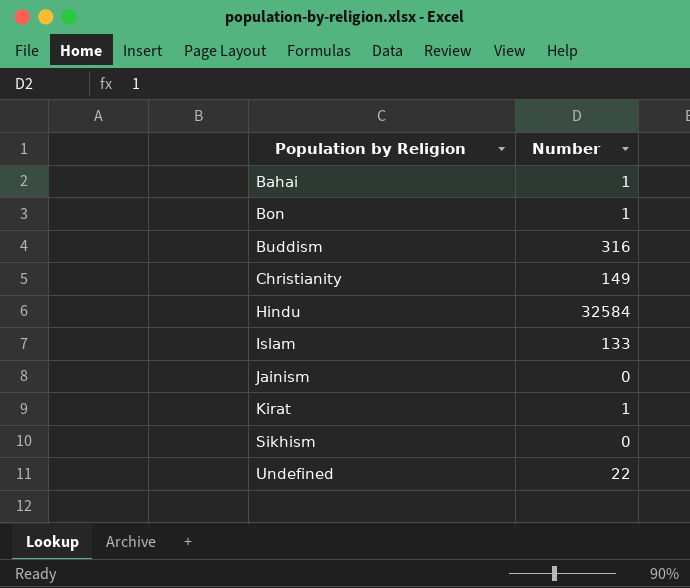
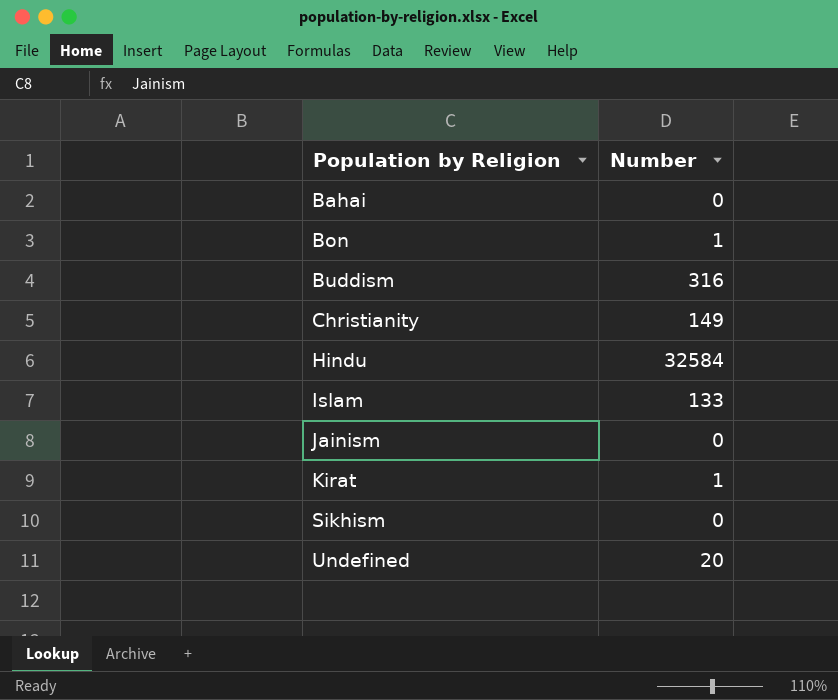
Bahai | Number: 1 -> 0
Undefined | Number: 22 -> 20

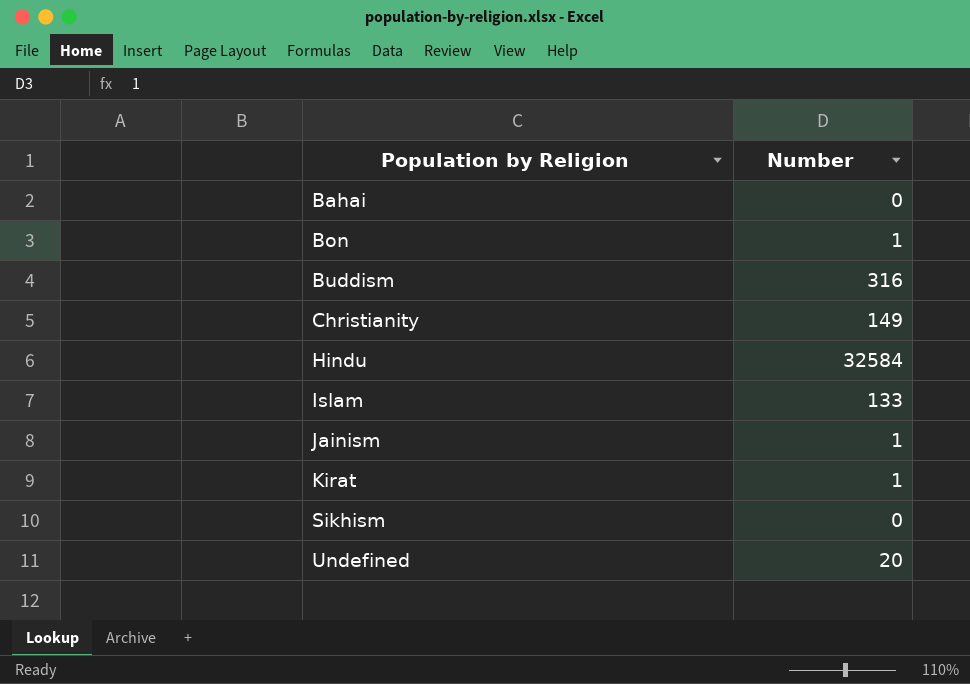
Jainism | Number: 0 -> 1

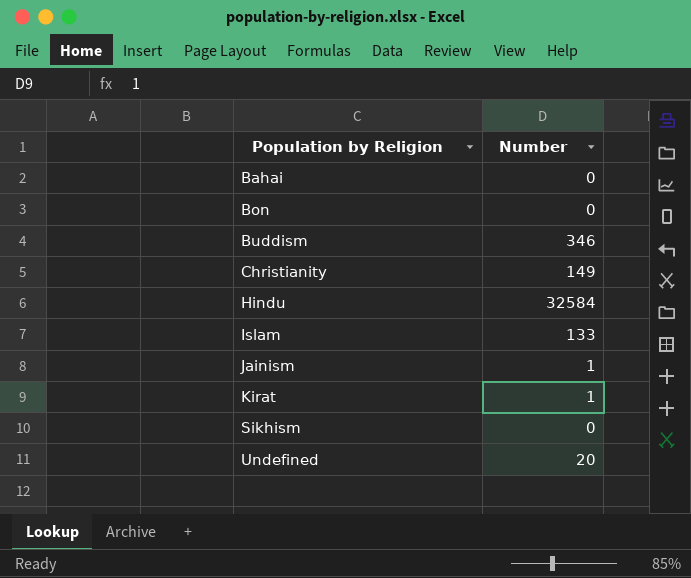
Bon | Number: 1 -> 0
Buddism | Number: 316 -> 346

